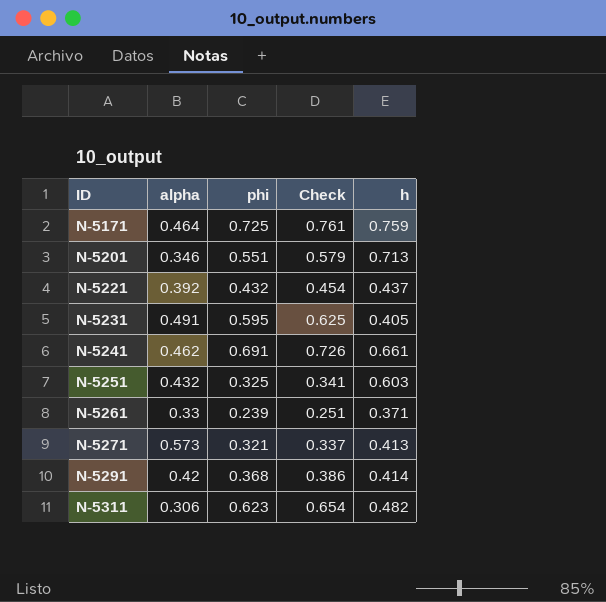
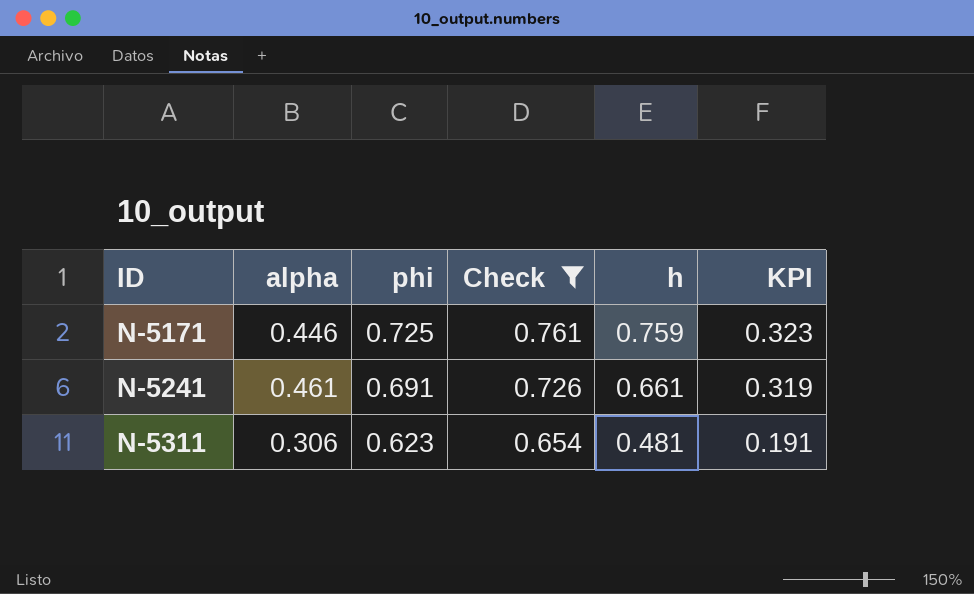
filter: none -> Check >= 0.654
column KPI | formula: none -> [alpha] * [phi]
N-5171 | alpha: 0.464 -> 0.446
N-5241 | alpha: 0.462 -> 0.461
N-5311 | h: 0.482 -> 0.481

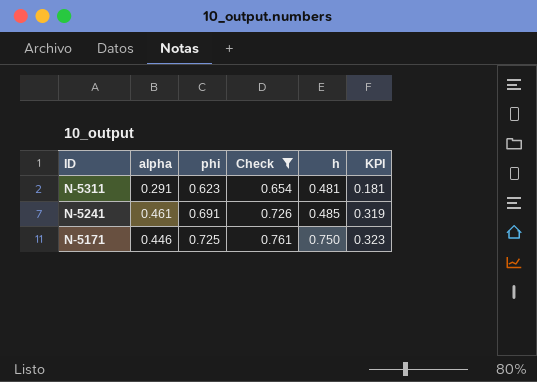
row order: ID ascending -> ID descending
N-5311 | alpha: 0.306 -> 0.291
N-5311 | KPI: 0.191 -> 0.181
N-5241 | h: 0.661 -> 0.485
N-5171 | h: 0.759 -> 0.750

